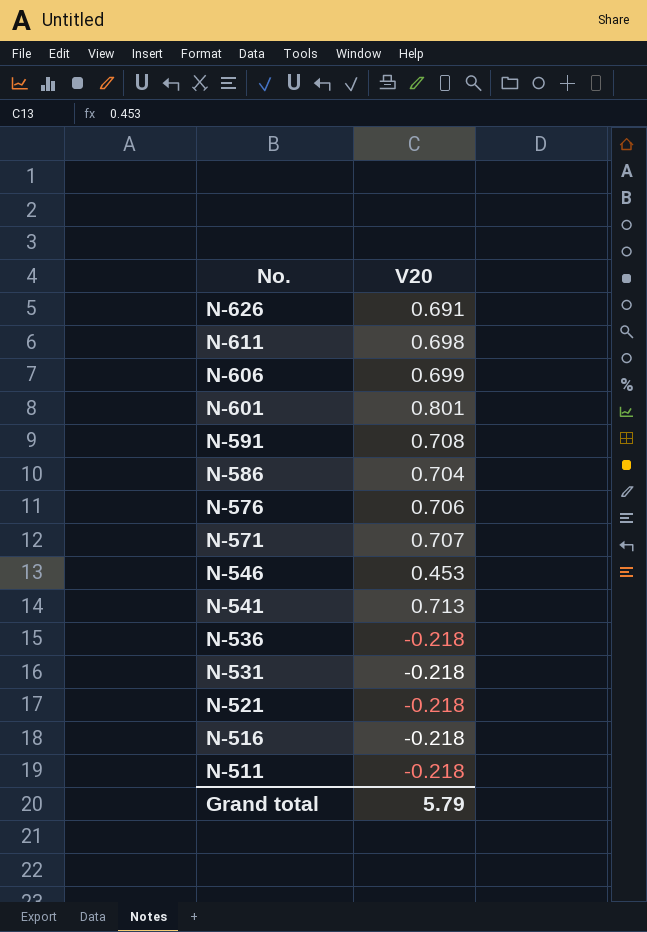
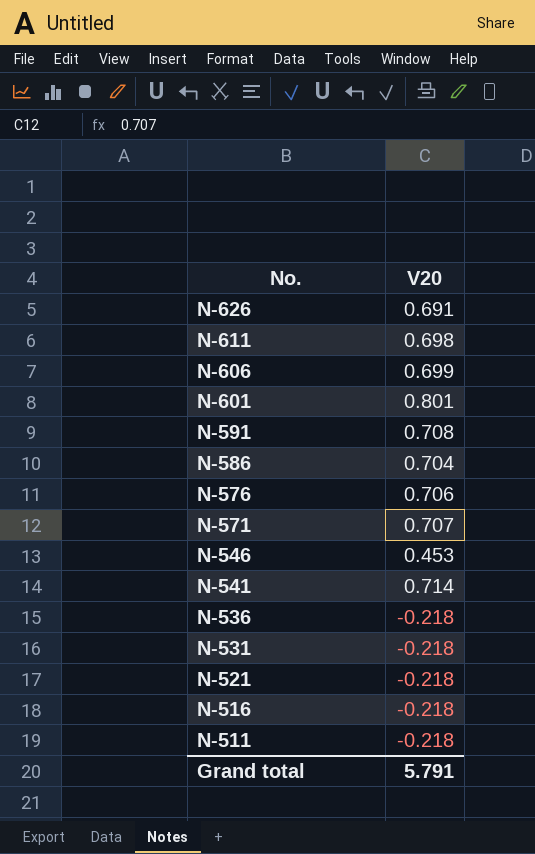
N-541 | V20: 0.713 -> 0.714
Grand total | V20: 5.79 -> 5.791

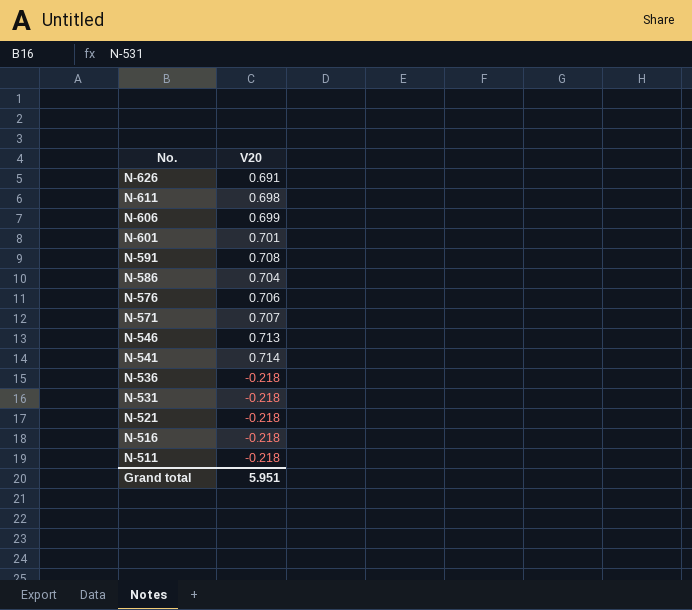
N-601 | V20: 0.801 -> 0.701
N-546 | V20: 0.453 -> 0.713
Grand total | V20: 5.791 -> 5.951

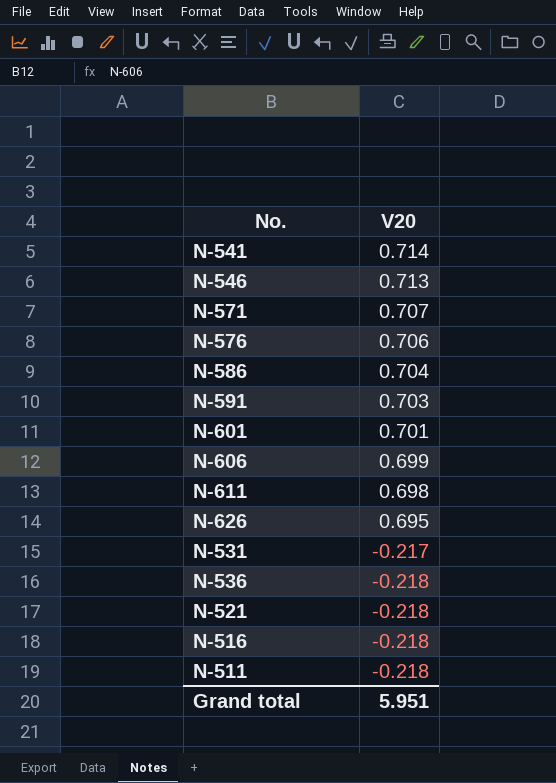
row order: No. descending -> V20 descending
N-591 | V20: 0.708 -> 0.703
N-626 | V20: 0.691 -> 0.695
N-531 | V20: -0.218 -> -0.217

